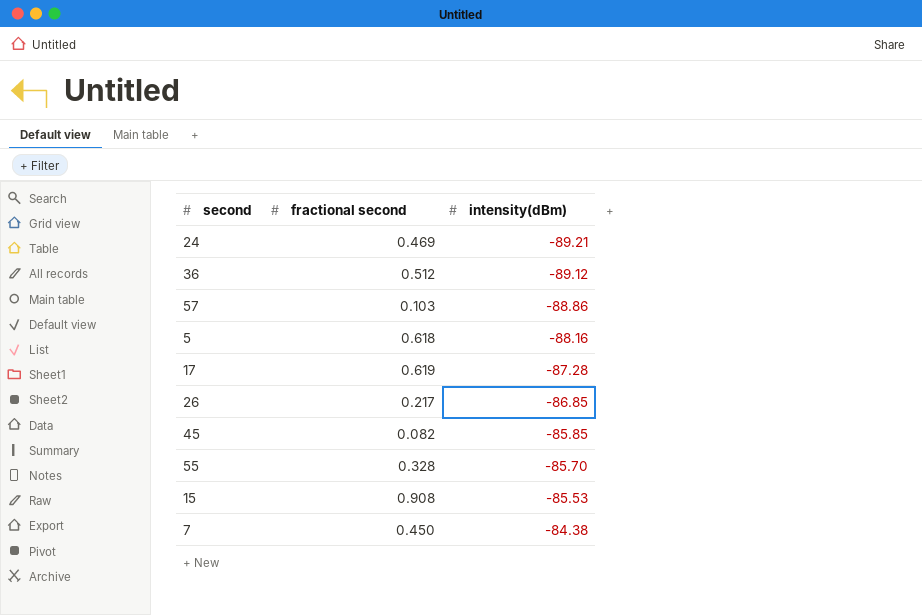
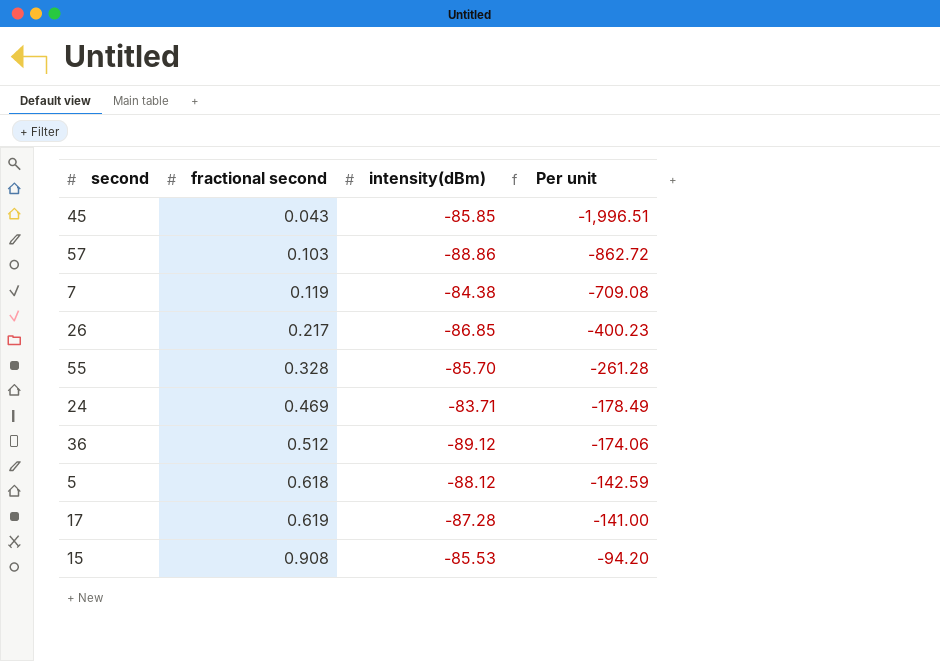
row order: intensity(dBm) ascending -> fractional second ascending
column Per unit | formula: none -> [intensity(dBm)] / [fractional second]
45 | fractional second: 0.082 -> 0.043
7 | fractional second: 0.450 -> 0.119
24 | intensity(dBm): -89.21 -> -83.71
5 | intensity(dBm): -88.16 -> -88.12

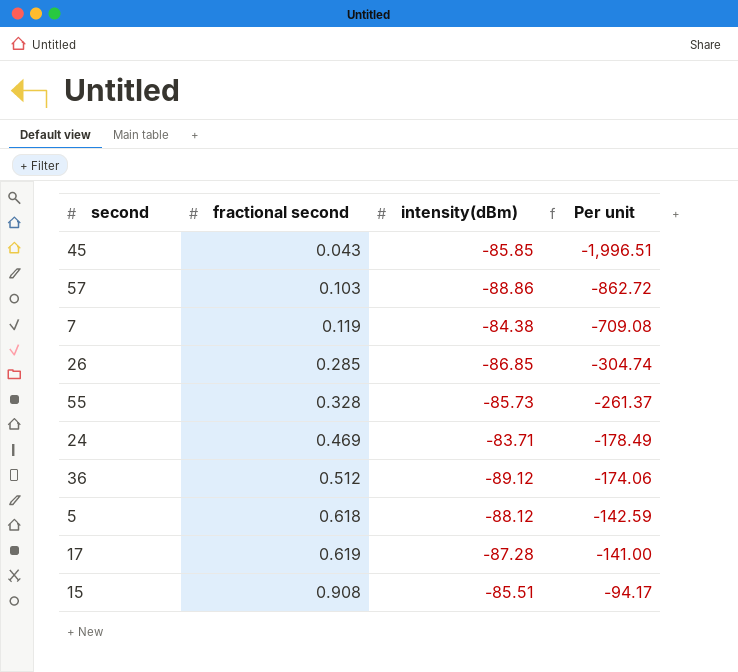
26 | fractional second: 0.217 -> 0.285
26 | Per unit: -400.23 -> -304.74
55 | intensity(dBm): -85.70 -> -85.73
55 | Per unit: -261.28 -> -261.37
15 | intensity(dBm): -85.53 -> -85.51
15 | Per unit: -94.20 -> -94.17

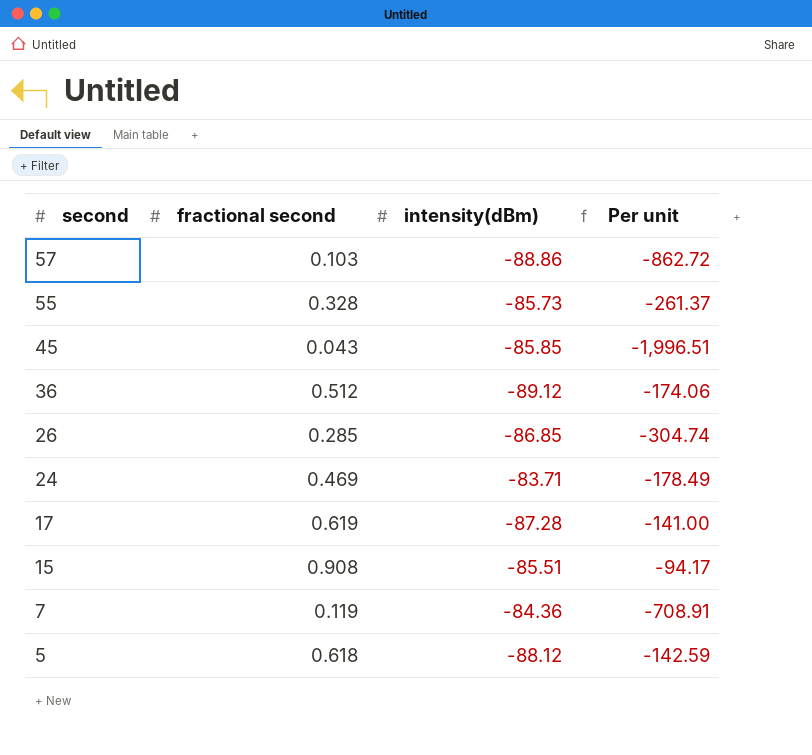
row order: fractional second ascending -> second descending
7 | intensity(dBm): -84.38 -> -84.36
7 | Per unit: -709.08 -> -708.91

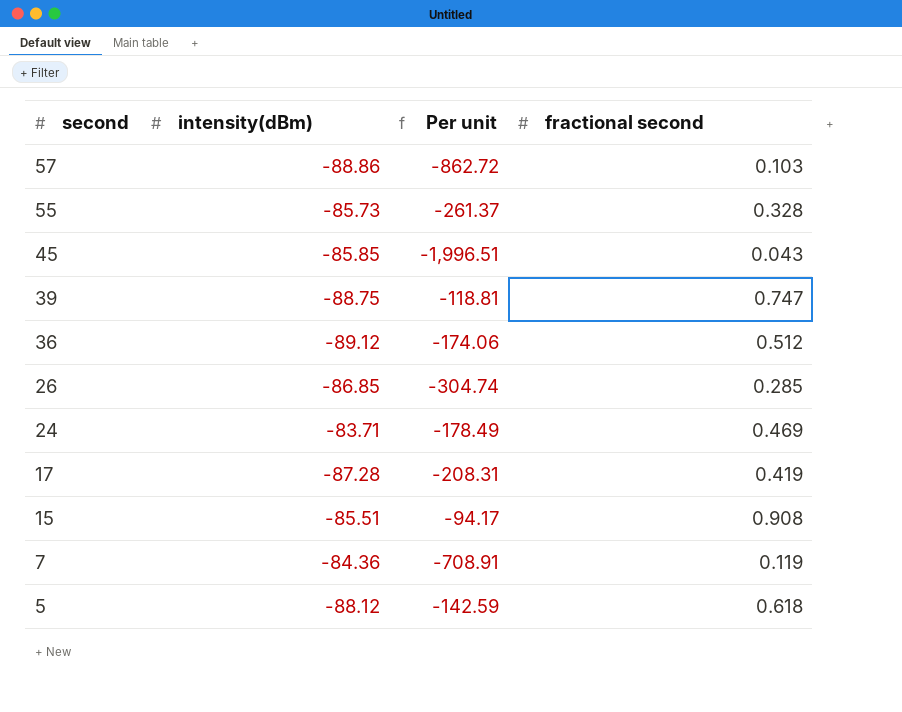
column fractional second | position: 2 -> 4
row 39: none -> -88.75 | -118.81 | 0.747
17 | Per unit: -141.00 -> -208.31
17 | fractional second: 0.619 -> 0.419

